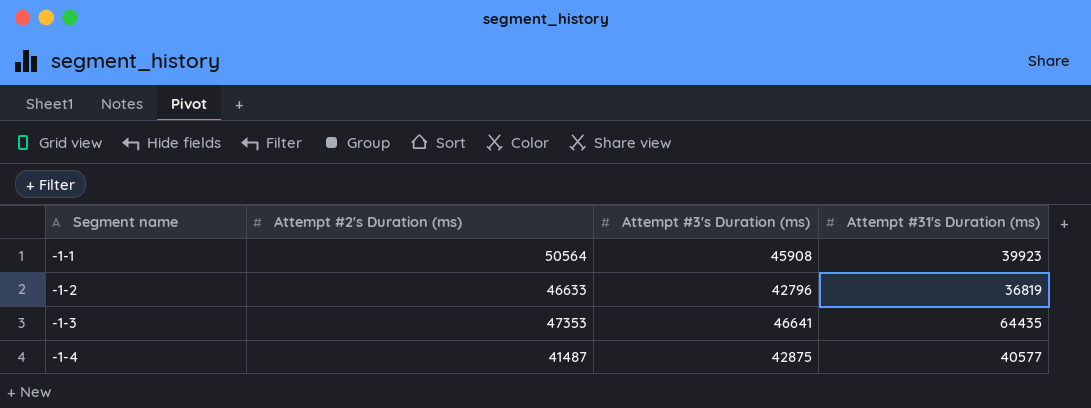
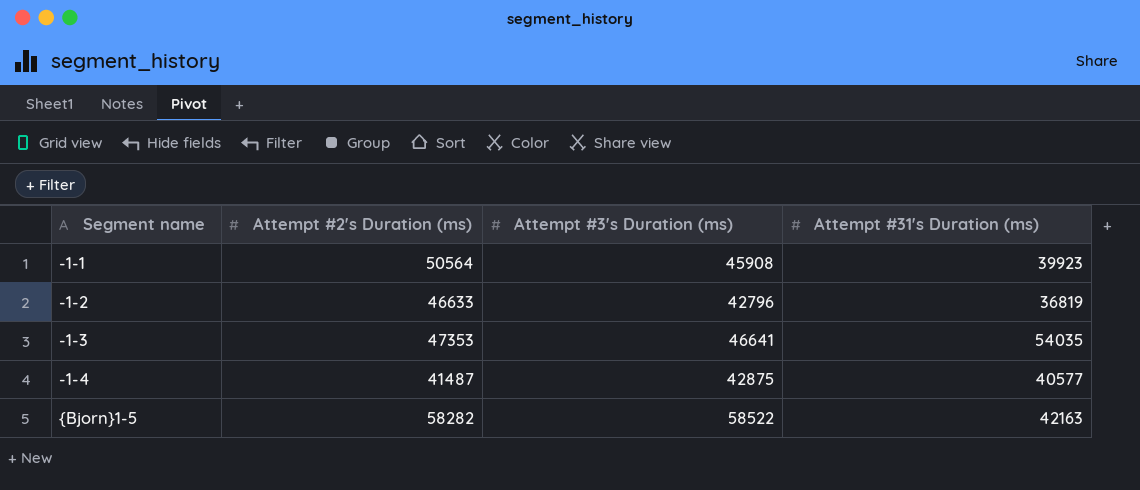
-1-3 | Attempt #31's Duration (ms): 64435 -> 54035
row {Bjorn}1-5: none -> 58282 | 58522 | 42163

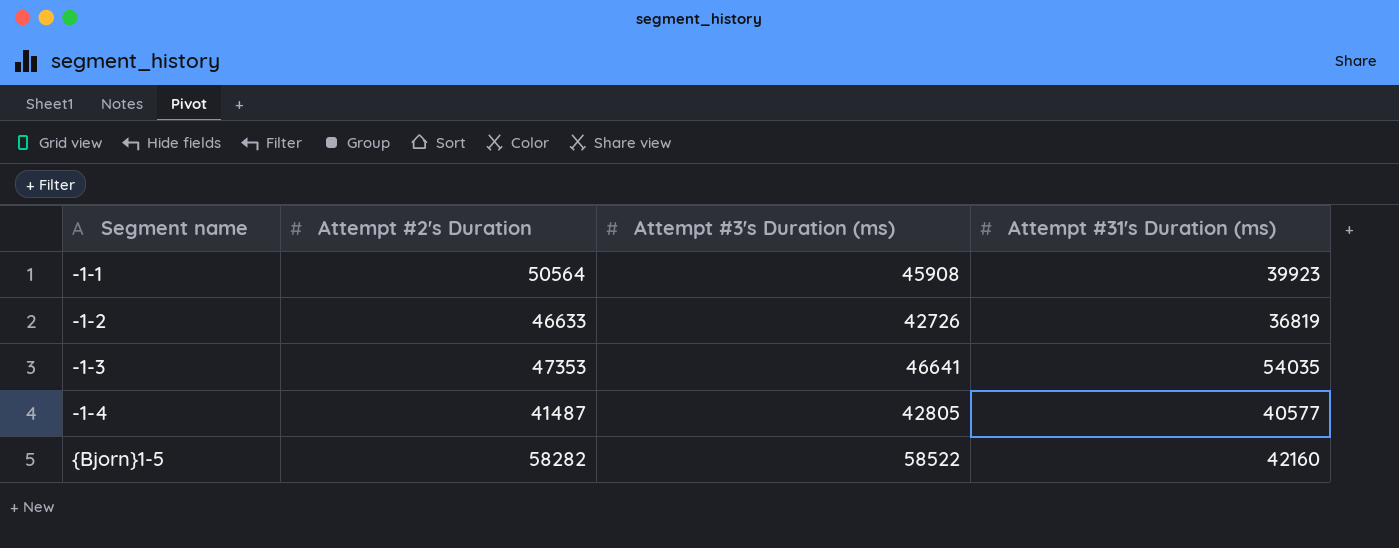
column name: Attempt #2's Duration (ms) -> Attempt #2's Duration
-1-2 | Attempt #3's Duration (ms): 42796 -> 42726
-1-4 | Attempt #3's Duration (ms): 42875 -> 42805
{Bjorn}1-5 | Attempt #31's Duration (ms): 42163 -> 42160

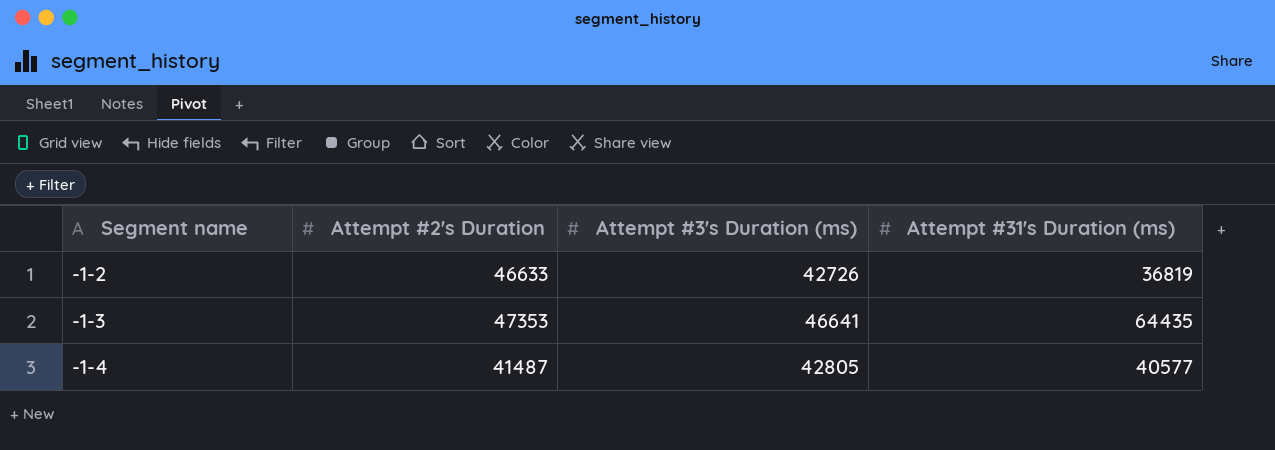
row -1-1: 50564 | 45908 | 39923 -> none
row {Bjorn}1-5: 58282 | 58522 | 42160 -> none
-1-3 | Attempt #31's Duration (ms): 54035 -> 64435

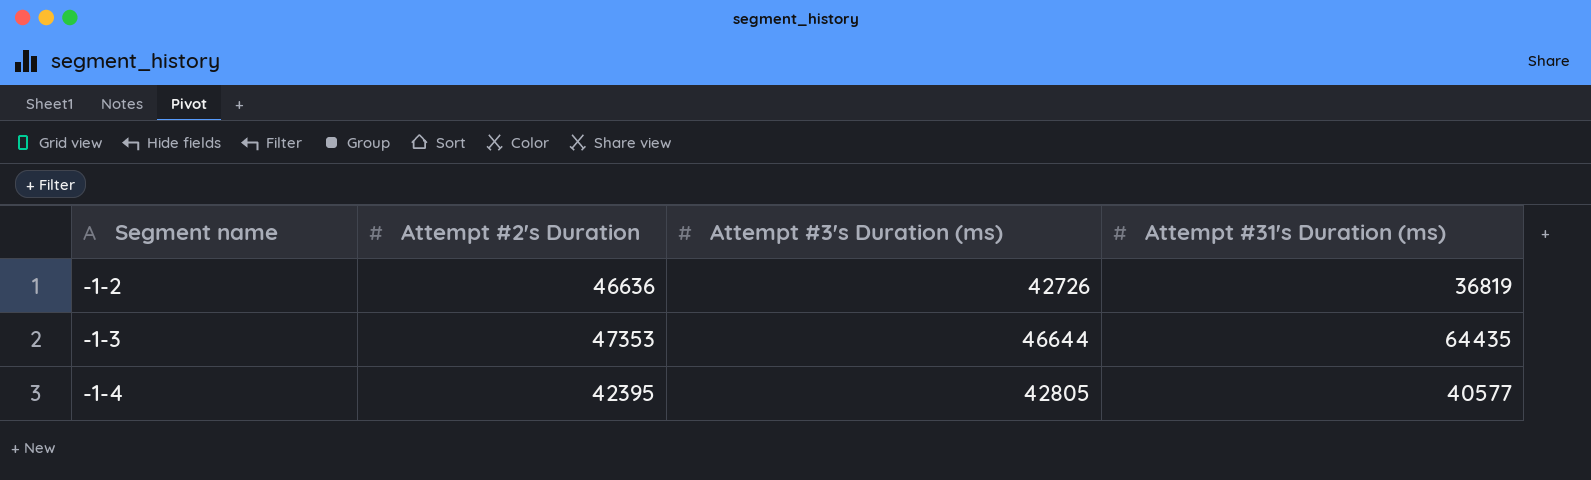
-1-2 | Attempt #2's Duration: 46633 -> 46636
-1-3 | Attempt #3's Duration (ms): 46641 -> 46644
-1-4 | Attempt #2's Duration: 41487 -> 42395

